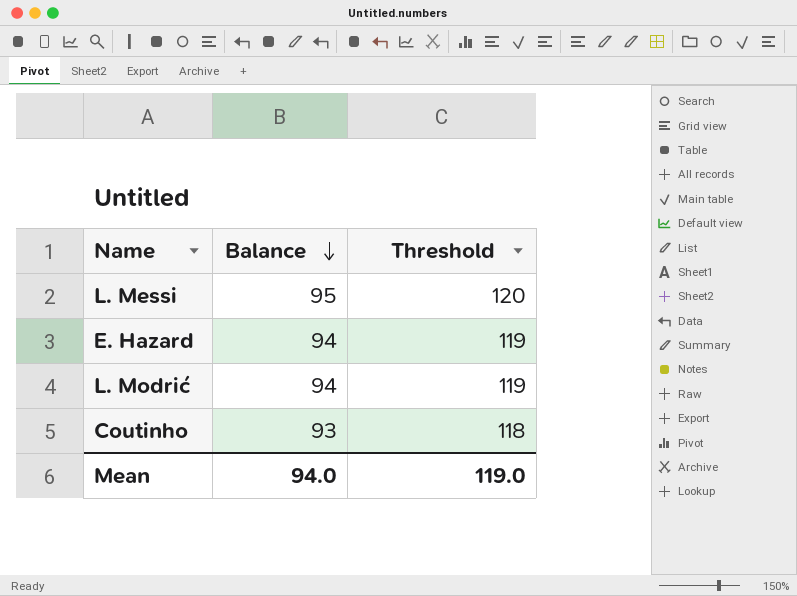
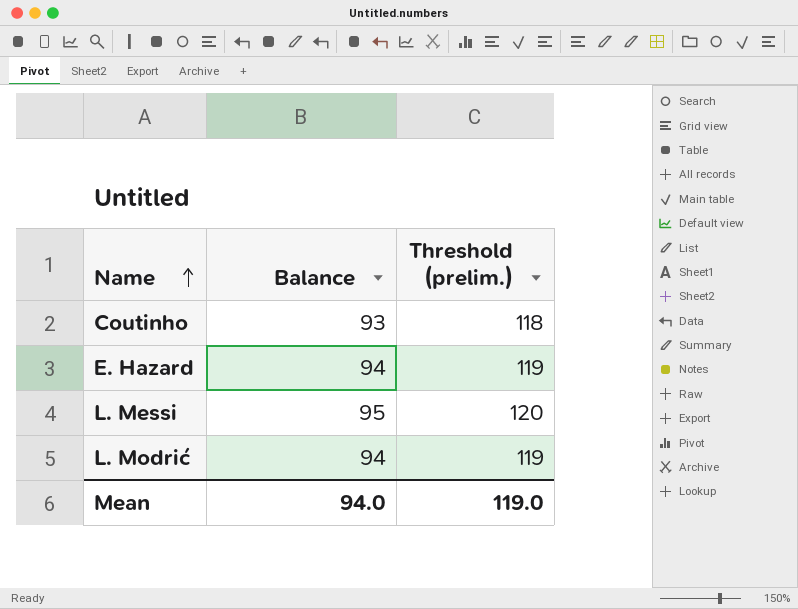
row order: Balance descending -> Name ascending
column name: Threshold -> Threshold (prelim.)

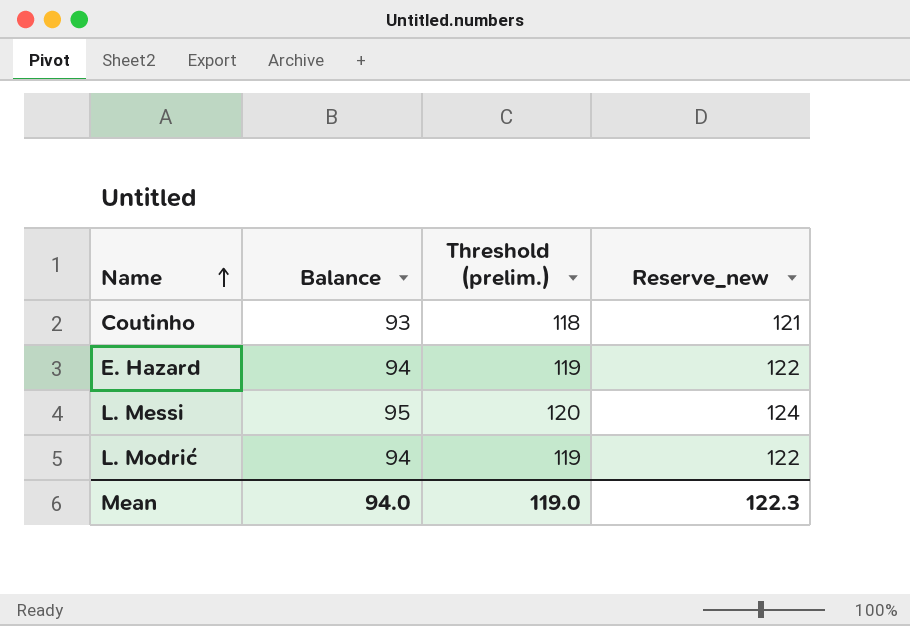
column Reserve_new | formula: none -> [Balance] * 1.3

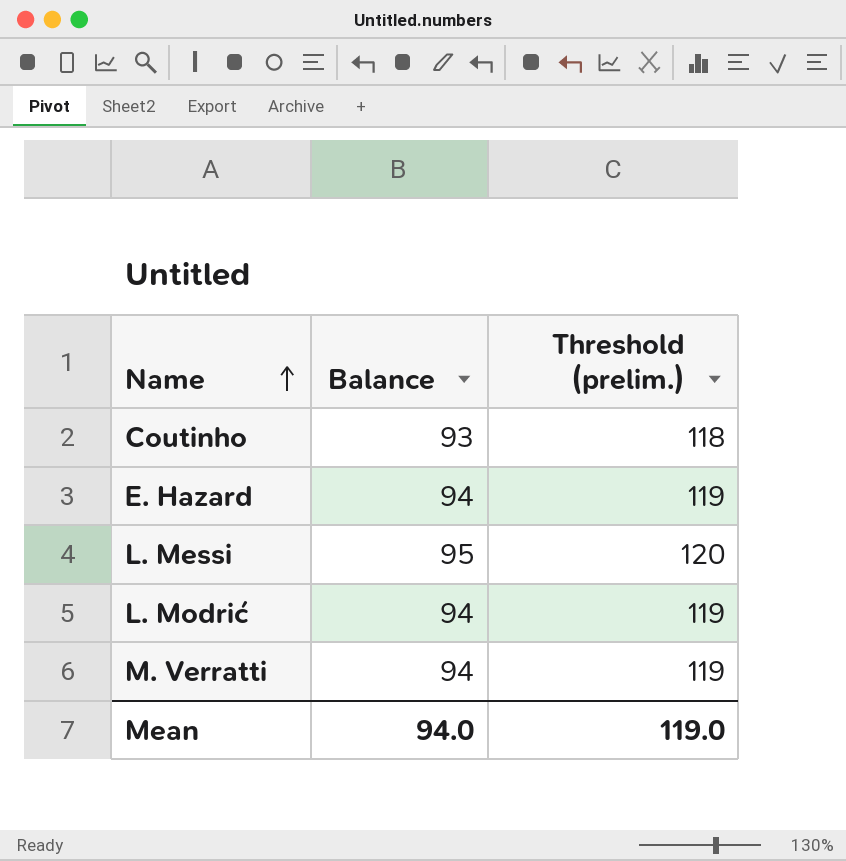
column Reserve_new | formula: [Balance] * 1.3 -> none
row M. Verratti: none -> 94 | 119

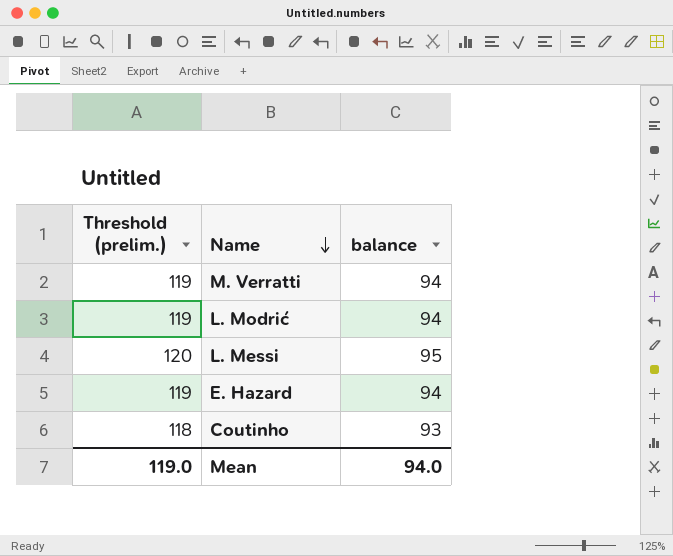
row order: Name ascending -> Name descending
column Threshold (prelim.) | position: 3 -> 1
column name: Balance -> balance

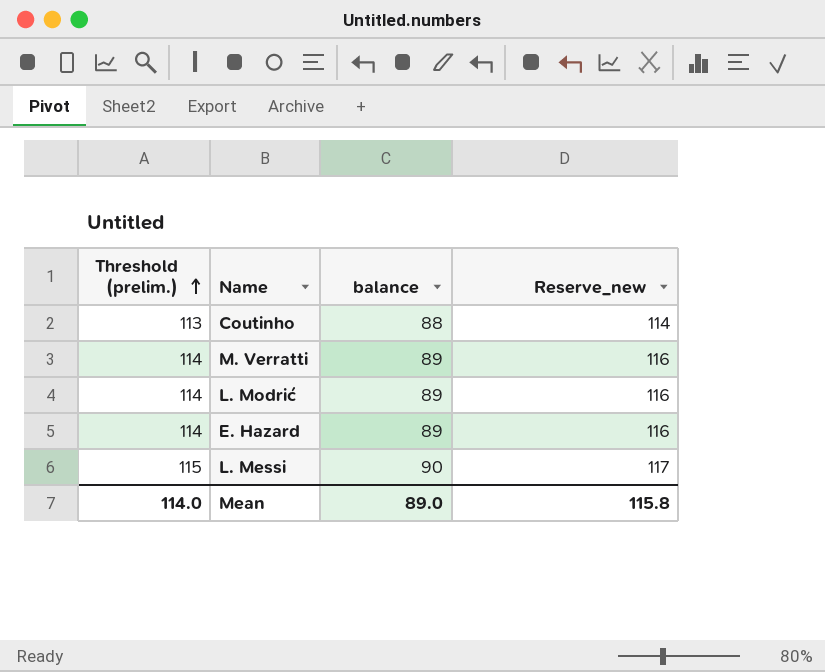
row order: Name descending -> Threshold (prelim.) ascending
column Reserve_new | formula: none -> [balance] * 1.3
Coutinho | Threshold (prelim.): 118 -> 113
Coutinho | balance: 93 -> 88
M. Verratti | Threshold (prelim.): 119 -> 114
M. Verratti | balance: 94 -> 89
L. Modrić | Threshold (prelim.): 119 -> 114
L. Modrić | balance: 94 -> 89
E. Hazard | Threshold (prelim.): 119 -> 114
E. Hazard | balance: 94 -> 89
L. Messi | Threshold (prelim.): 120 -> 115
L. Messi | balance: 95 -> 90
Mean | Threshold (prelim.): 119.0 -> 114.0
Mean | balance: 94.0 -> 89.0

